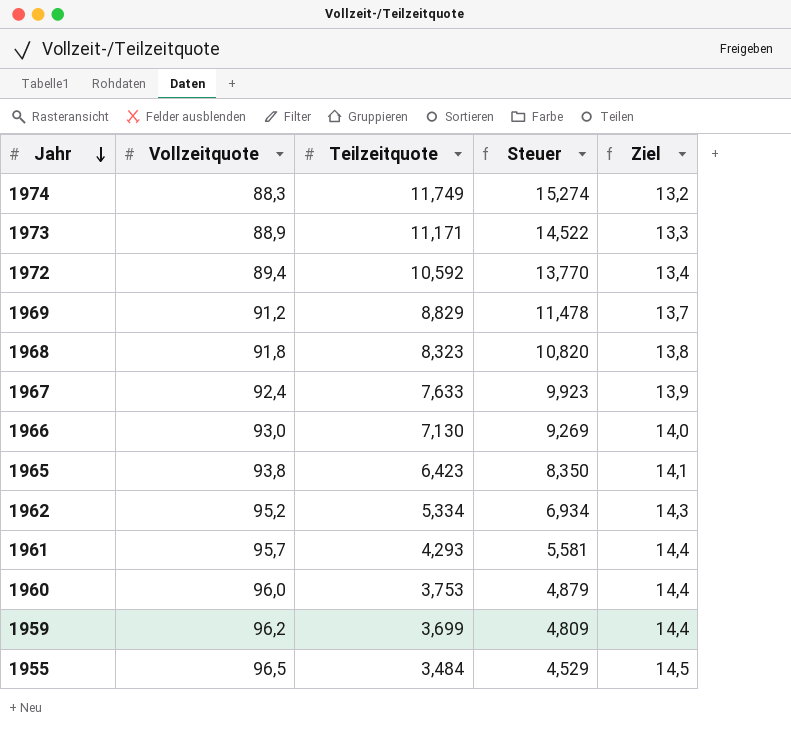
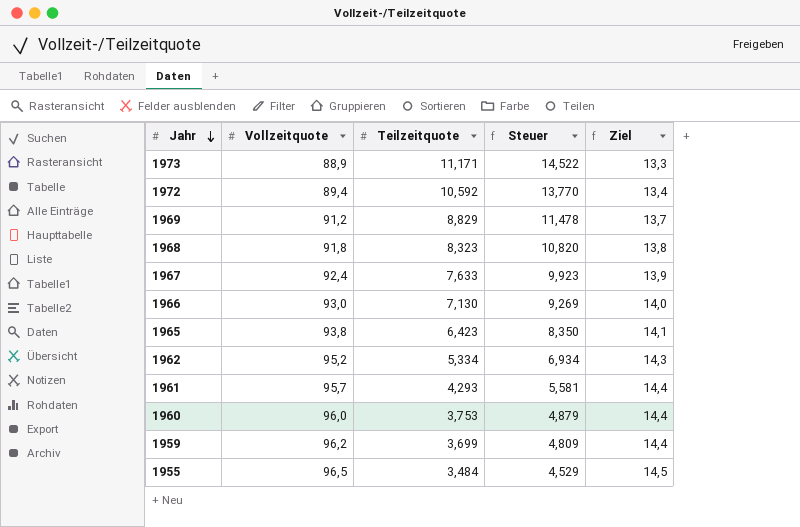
row 1974: 88,3 | 11,749 | 15,274 | 13,2 -> none

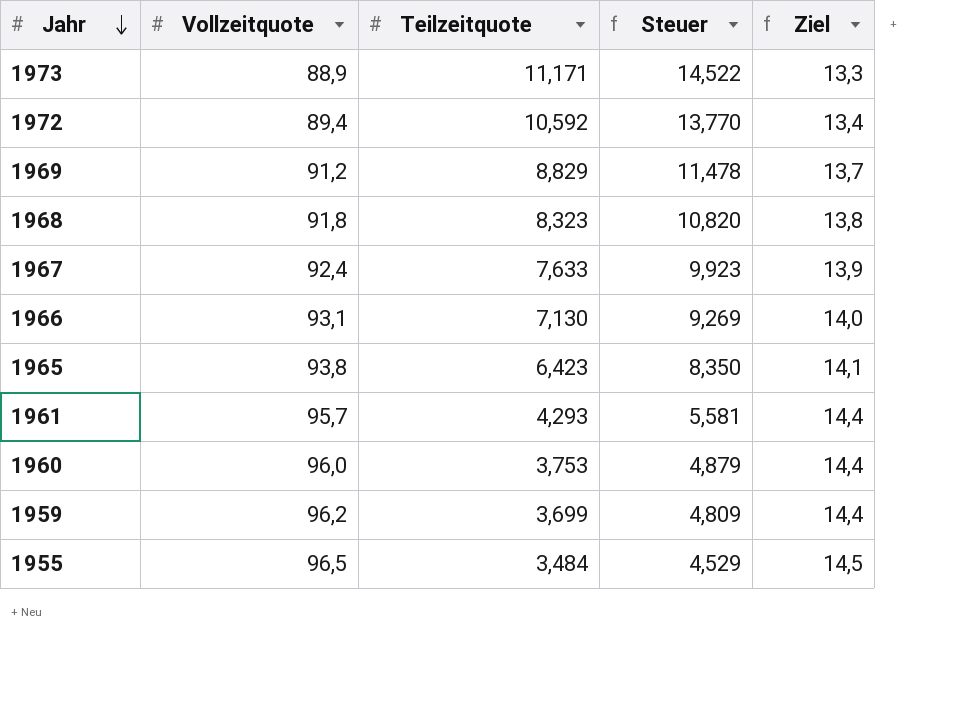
row 1962: 95,2 | 5,334 | 6,934 | 14,3 -> none
1966 | Vollzeitquote: 93,0 -> 93,1

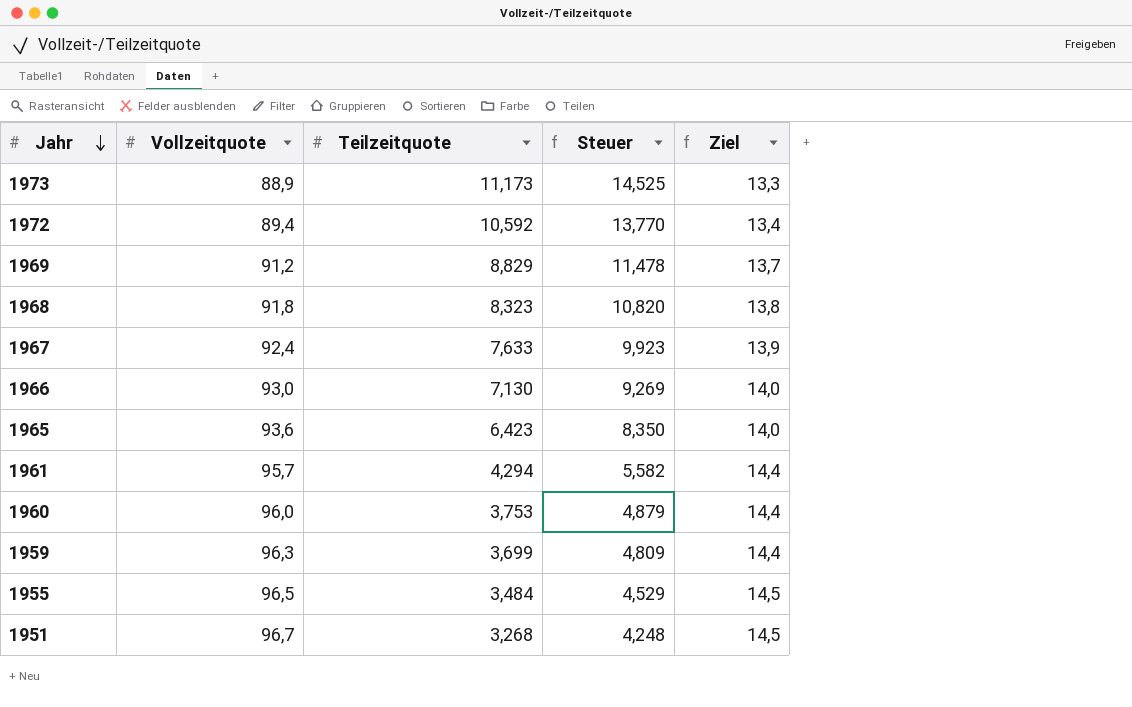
1973 | Teilzeitquote: 11,171 -> 11,173
1973 | Steuer: 14,522 -> 14,525
1966 | Vollzeitquote: 93,1 -> 93,0
1965 | Vollzeitquote: 93,8 -> 93,6
1965 | Ziel: 14,1 -> 14,0
1961 | Teilzeitquote: 4,293 -> 4,294
1961 | Steuer: 5,581 -> 5,582
1959 | Vollzeitquote: 96,2 -> 96,3
row 1951: none -> 96,7 | 3,268 | 4,248 | 14,5

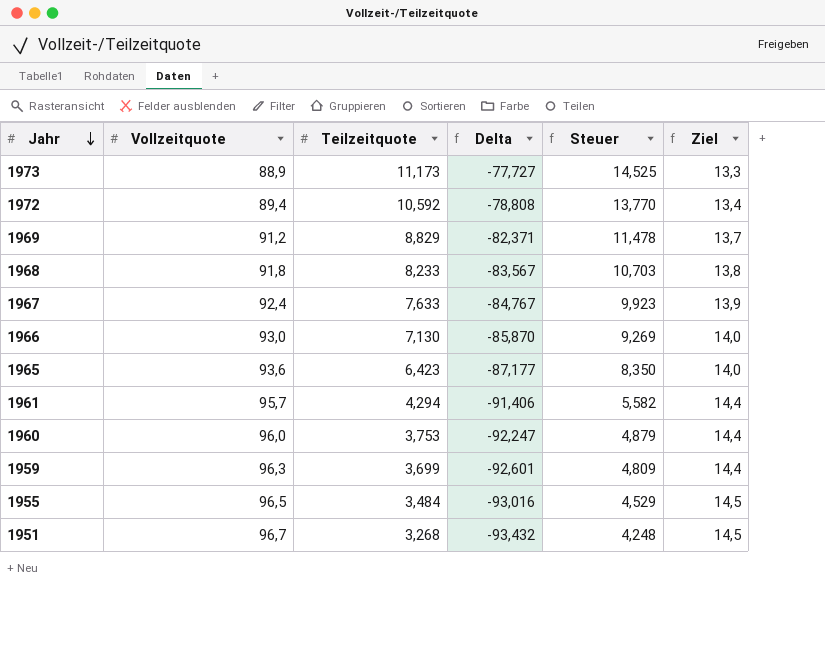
column Delta | formula: none -> [Teilzeitquote] - [Vollzeitquote]
1968 | Teilzeitquote: 8,323 -> 8,233
1968 | Steuer: 10,820 -> 10,703

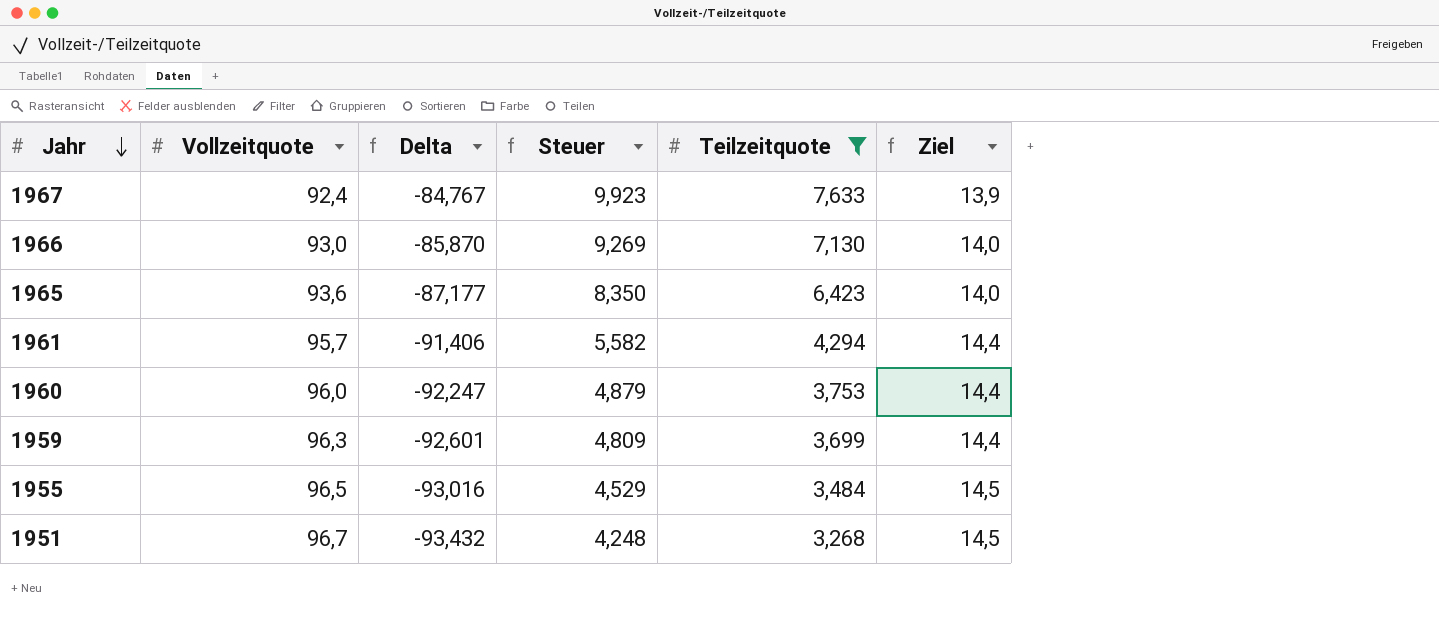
filter: none -> Teilzeitquote <= 7,633
column Teilzeitquote | position: 3 -> 5

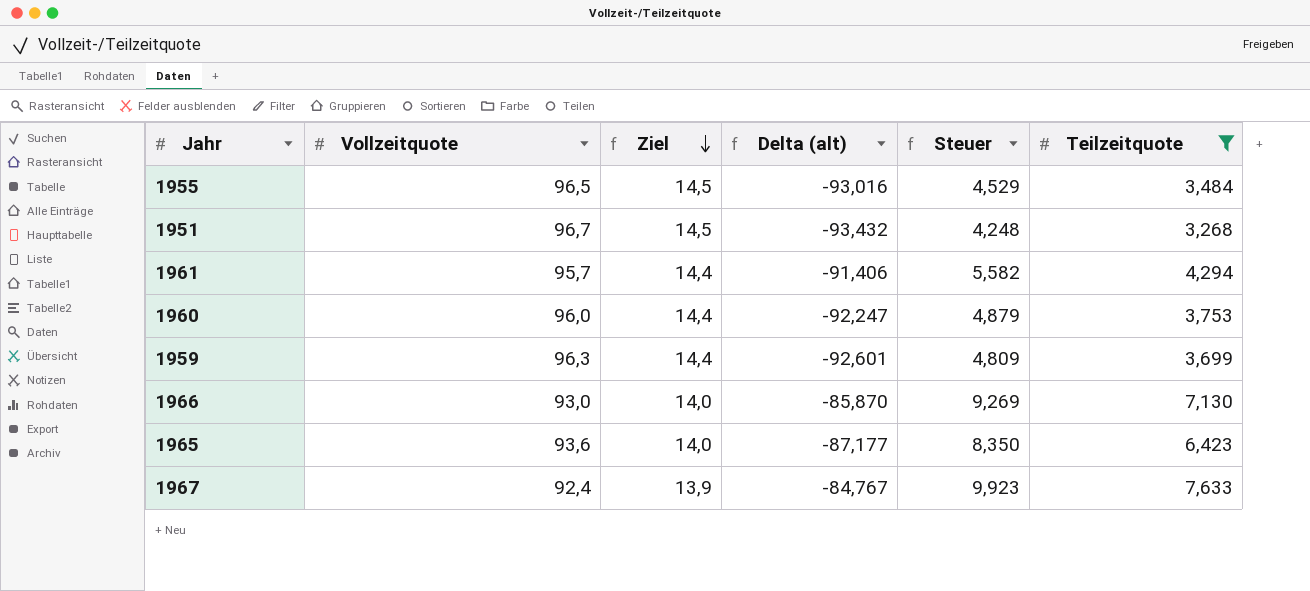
row order: Jahr descending -> Ziel descending
column Ziel | position: 6 -> 3
column name: Delta -> Delta (alt)

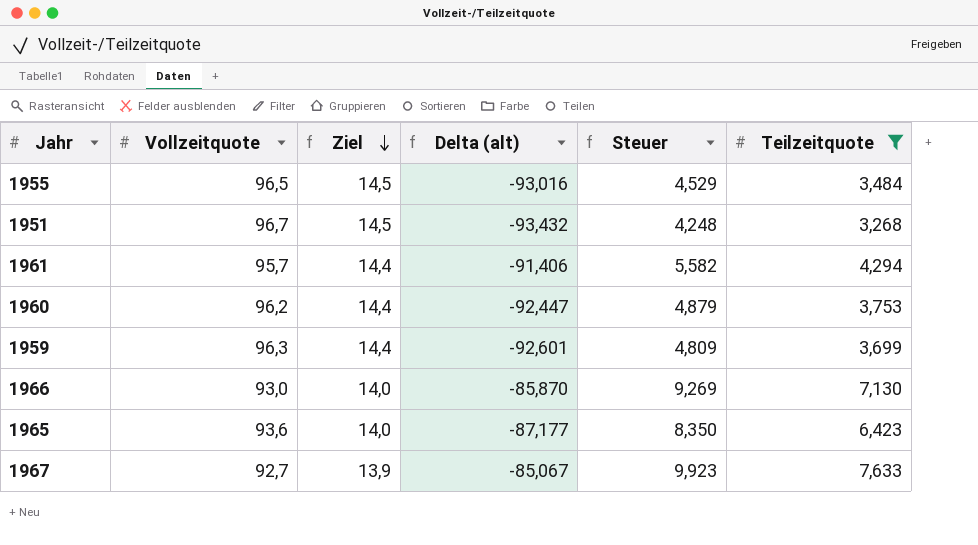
1960 | Vollzeitquote: 96,0 -> 96,2
1960 | Delta (alt): -92,247 -> -92,447
1967 | Vollzeitquote: 92,4 -> 92,7
1967 | Delta (alt): -84,767 -> -85,067

